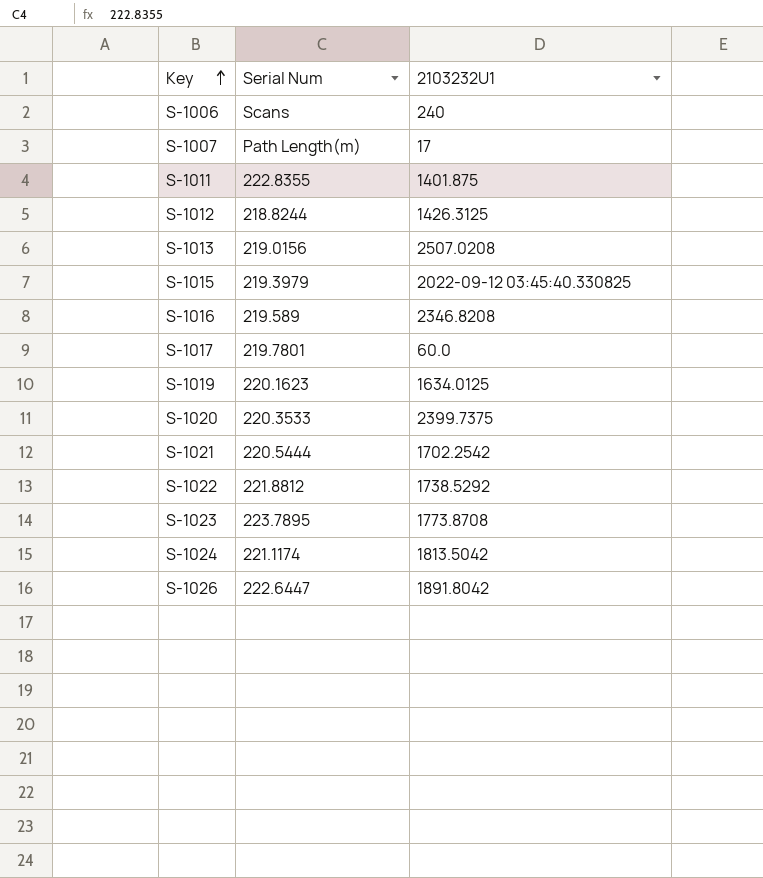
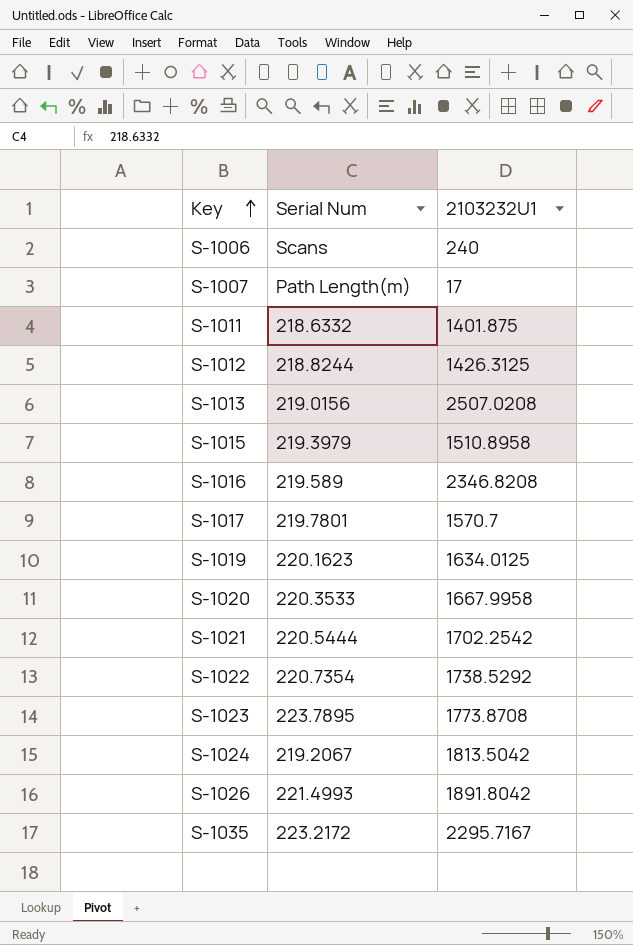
S-1011 | Serial Num: 222.8355 -> 218.6332
S-1015 | 2103232U1: 2022-09-12 03:45:40.330825 -> 1510.8958
S-1017 | 2103232U1: 60.0 -> 1570.7
S-1020 | 2103232U1: 2399.7375 -> 1667.9958
S-1022 | Serial Num: 221.8812 -> 220.7354
S-1024 | Serial Num: 221.1174 -> 219.2067
S-1026 | Serial Num: 222.6447 -> 221.4993
row S-1035: none -> 223.2172 | 2295.7167

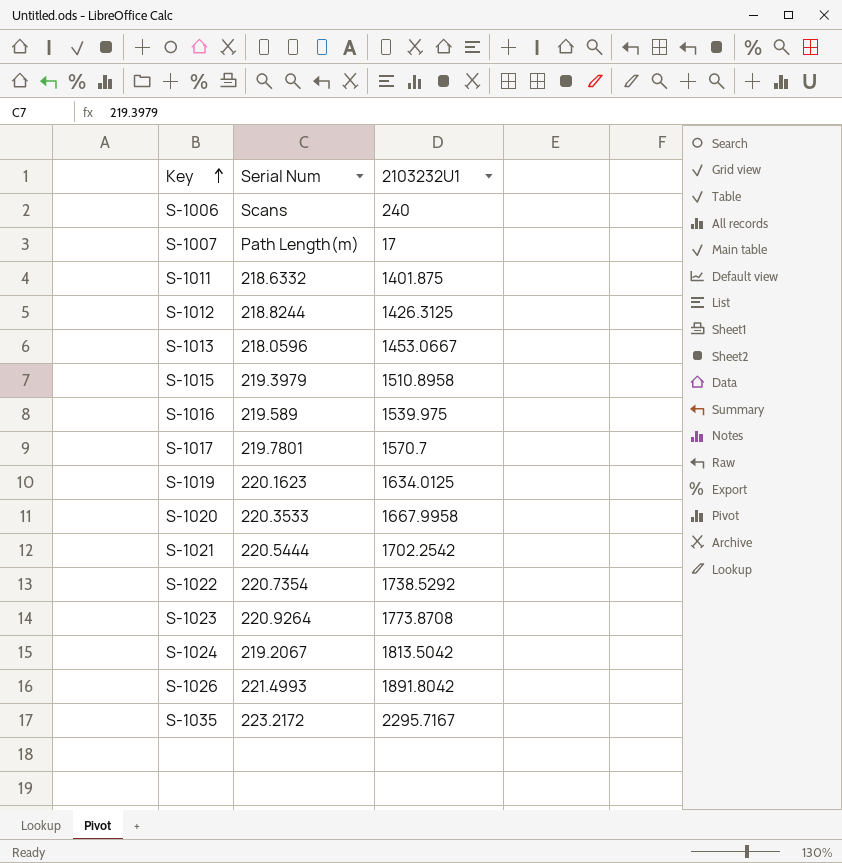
S-1013 | Serial Num: 219.0156 -> 218.0596
S-1013 | 2103232U1: 2507.0208 -> 1453.0667
S-1016 | 2103232U1: 2346.8208 -> 1539.975
S-1023 | Serial Num: 223.7895 -> 220.9264

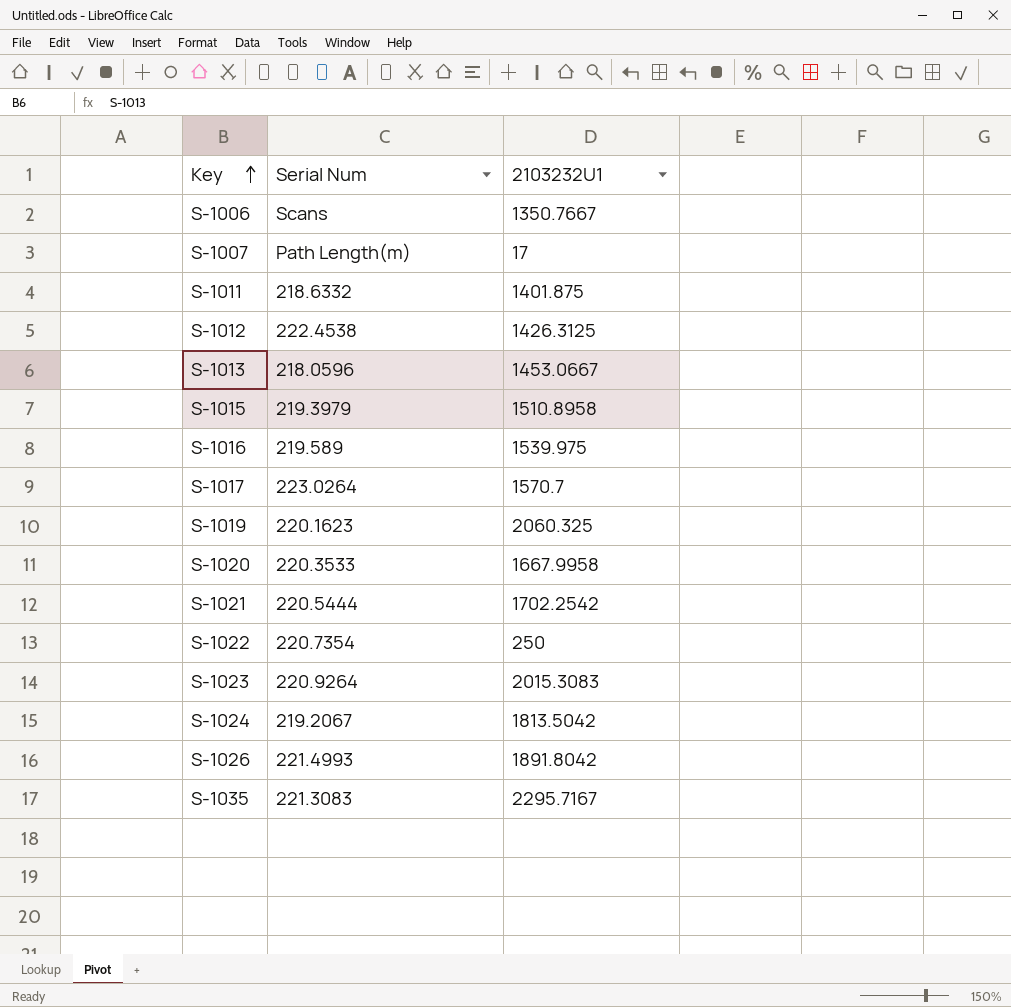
S-1006 | 2103232U1: 240 -> 1350.7667
S-1012 | Serial Num: 218.8244 -> 222.4538
S-1017 | Serial Num: 219.7801 -> 223.0264
S-1019 | 2103232U1: 1634.0125 -> 2060.325
S-1022 | 2103232U1: 1738.5292 -> 250
S-1023 | 2103232U1: 1773.8708 -> 2015.3083
S-1035 | Serial Num: 223.2172 -> 221.3083

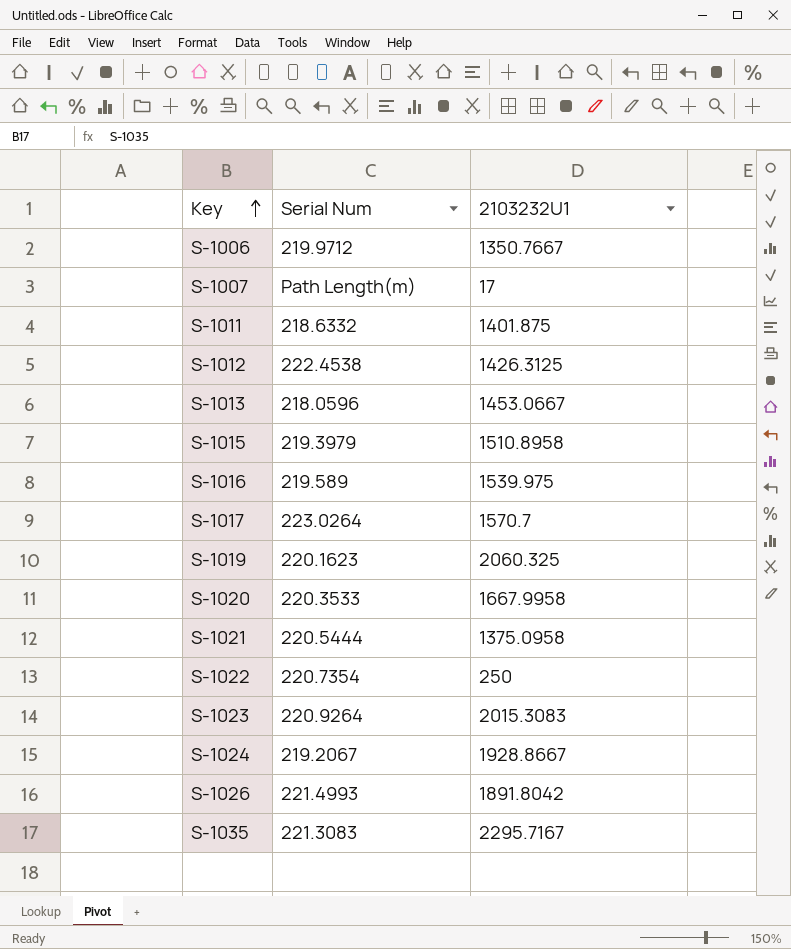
S-1006 | Serial Num: Scans -> 219.9712
S-1021 | 2103232U1: 1702.2542 -> 1375.0958
S-1024 | 2103232U1: 1813.5042 -> 1928.8667

